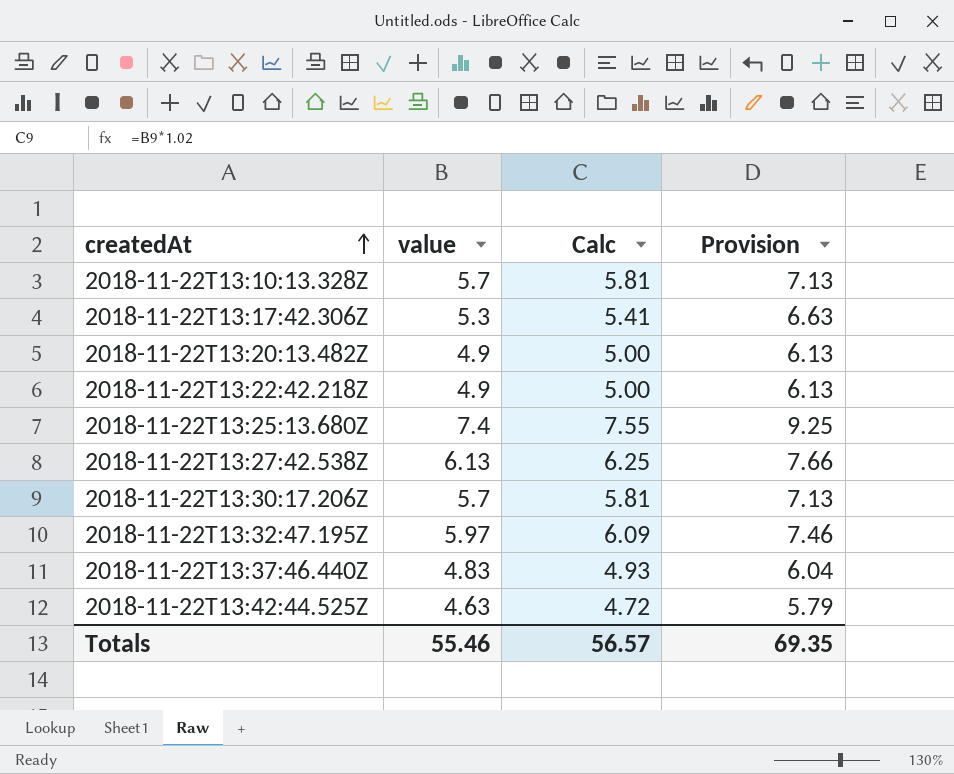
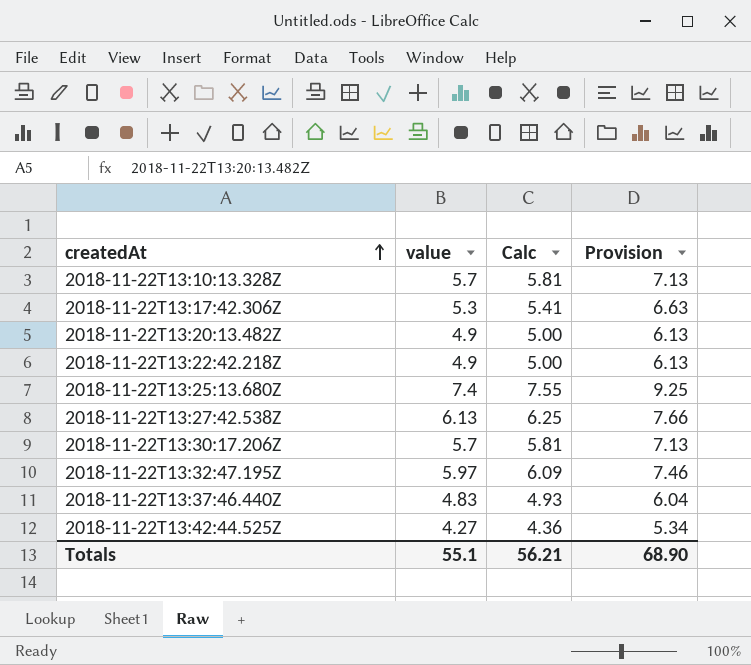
2018-11-22T13:42:44.525Z | value: 4.63 -> 4.27
2018-11-22T13:42:44.525Z | Calc: 4.72 -> 4.36
2018-11-22T13:42:44.525Z | Provision: 5.79 -> 5.34
Totals | value: 55.46 -> 55.1
Totals | Calc: 56.57 -> 56.21
Totals | Provision: 69.35 -> 68.90

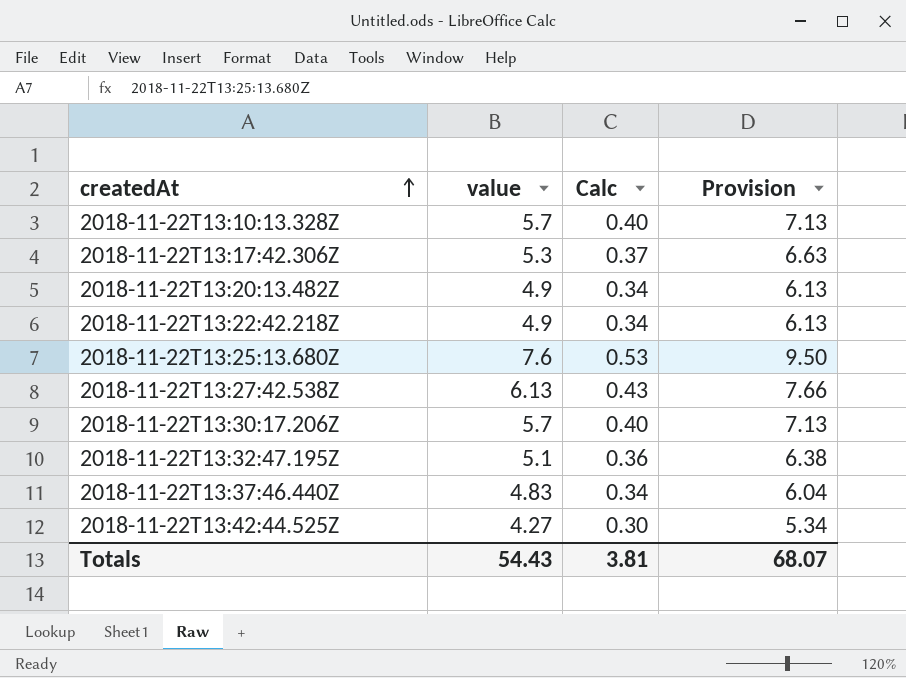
column Calc | formula: [value] * 1.02 -> [value] * 0.07
2018-11-22T13:25:13.680Z | value: 7.4 -> 7.6
2018-11-22T13:25:13.680Z | Provision: 9.25 -> 9.50
2018-11-22T13:32:47.195Z | value: 5.97 -> 5.1
2018-11-22T13:32:47.195Z | Provision: 7.46 -> 6.38
Totals | value: 55.1 -> 54.43
Totals | Calc: 56.21 -> 3.81
Totals | Provision: 68.90 -> 68.07

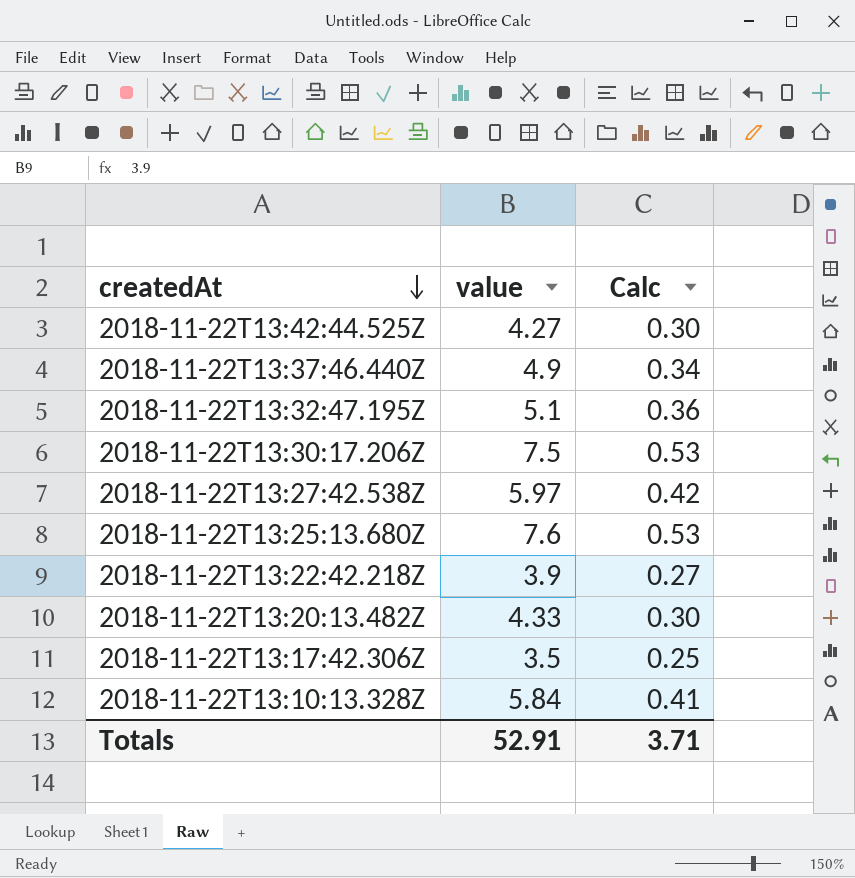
row order: createdAt ascending -> createdAt descending
column Provision | formula: [value] * 1.25 -> none
2018-11-22T13:37:46.440Z | value: 4.83 -> 4.9
2018-11-22T13:30:17.206Z | value: 5.7 -> 7.5
2018-11-22T13:30:17.206Z | Calc: 0.40 -> 0.53
2018-11-22T13:27:42.538Z | value: 6.13 -> 5.97
2018-11-22T13:27:42.538Z | Calc: 0.43 -> 0.42
2018-11-22T13:22:42.218Z | value: 4.9 -> 3.9
2018-11-22T13:22:42.218Z | Calc: 0.34 -> 0.27
2018-11-22T13:20:13.482Z | value: 4.9 -> 4.33
2018-11-22T13:20:13.482Z | Calc: 0.34 -> 0.30
2018-11-22T13:17:42.306Z | value: 5.3 -> 3.5
2018-11-22T13:17:42.306Z | Calc: 0.37 -> 0.25
2018-11-22T13:10:13.328Z | value: 5.7 -> 5.84
2018-11-22T13:10:13.328Z | Calc: 0.40 -> 0.41
Totals | value: 54.43 -> 52.91
Totals | Calc: 3.81 -> 3.71

